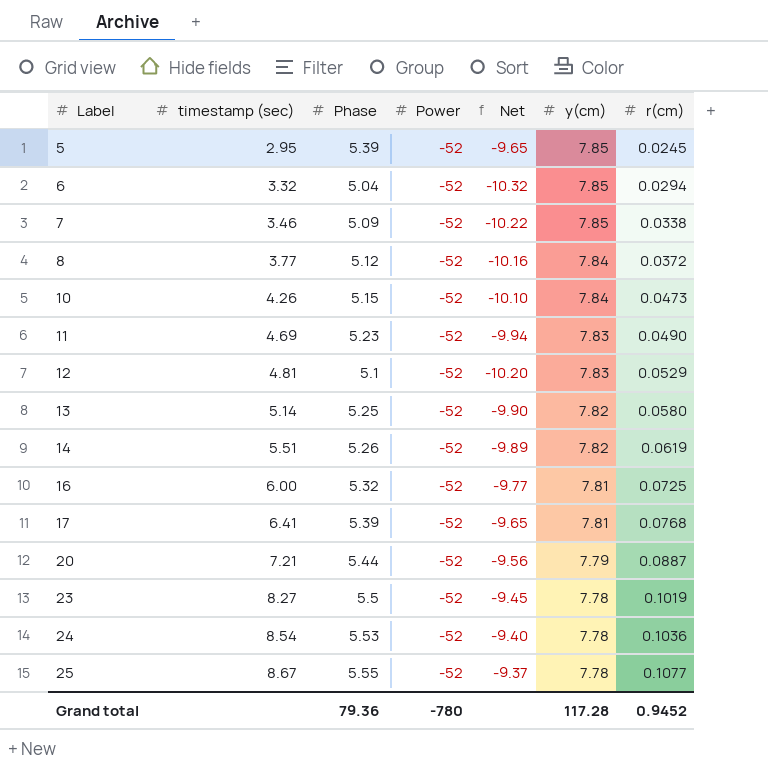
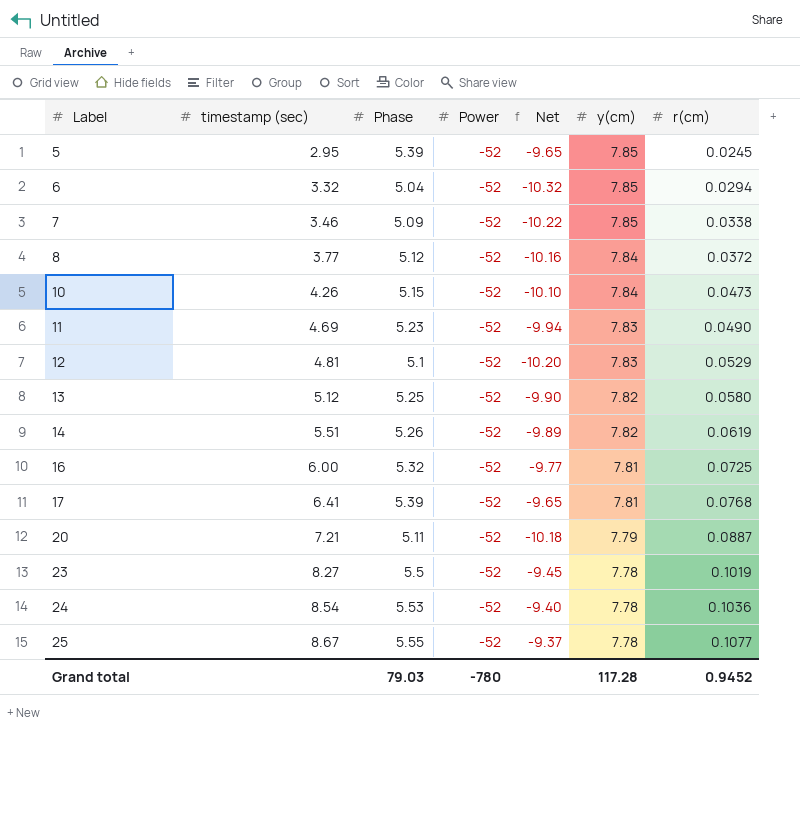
13 | timestamp (sec): 5.14 -> 5.12
20 | Phase: 5.44 -> 5.11
20 | Net: -9.56 -> -10.18
Grand total | Phase: 79.36 -> 79.03

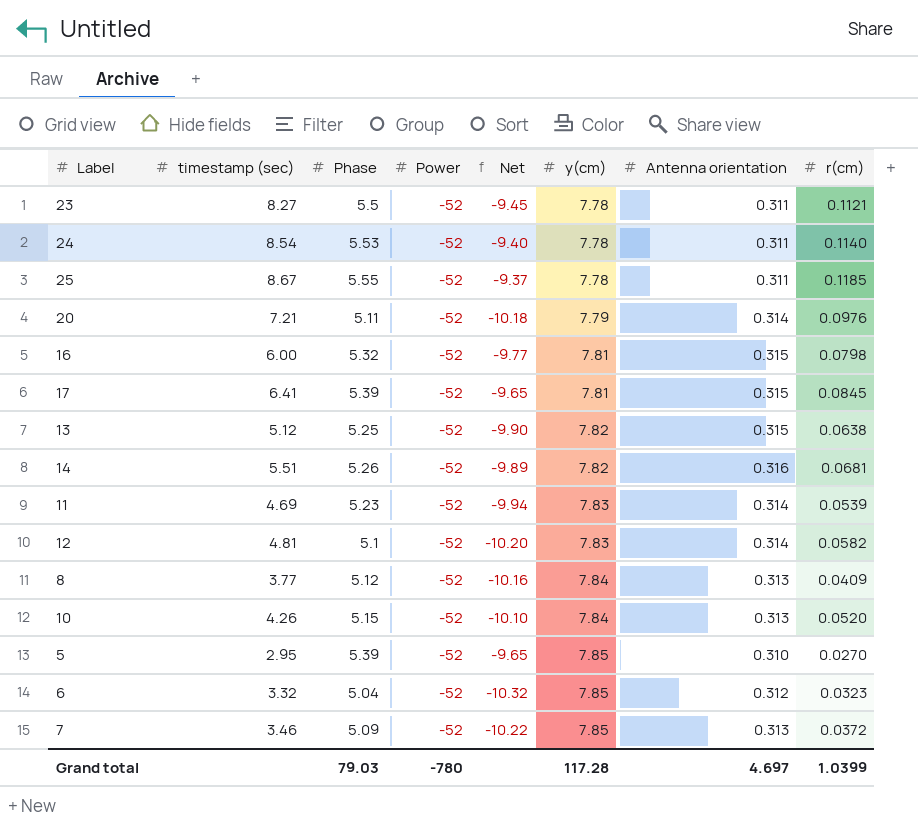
row order: Label ascending -> y(cm) ascending
column Antenna orientation | position: none -> 7
23 | r(cm): 0.1019 -> 0.1121
24 | r(cm): 0.1036 -> 0.1140
25 | r(cm): 0.1077 -> 0.1185
20 | r(cm): 0.0887 -> 0.0976
16 | r(cm): 0.0725 -> 0.0798
17 | r(cm): 0.0768 -> 0.0845
13 | r(cm): 0.0580 -> 0.0638
14 | r(cm): 0.0619 -> 0.0681
11 | r(cm): 0.0490 -> 0.0539
12 | r(cm): 0.0529 -> 0.0582
8 | r(cm): 0.0372 -> 0.0409
10 | r(cm): 0.0473 -> 0.0520
5 | r(cm): 0.0245 -> 0.0270
6 | r(cm): 0.0294 -> 0.0323
7 | r(cm): 0.0338 -> 0.0372
Grand total | r(cm): 0.9452 -> 1.0399

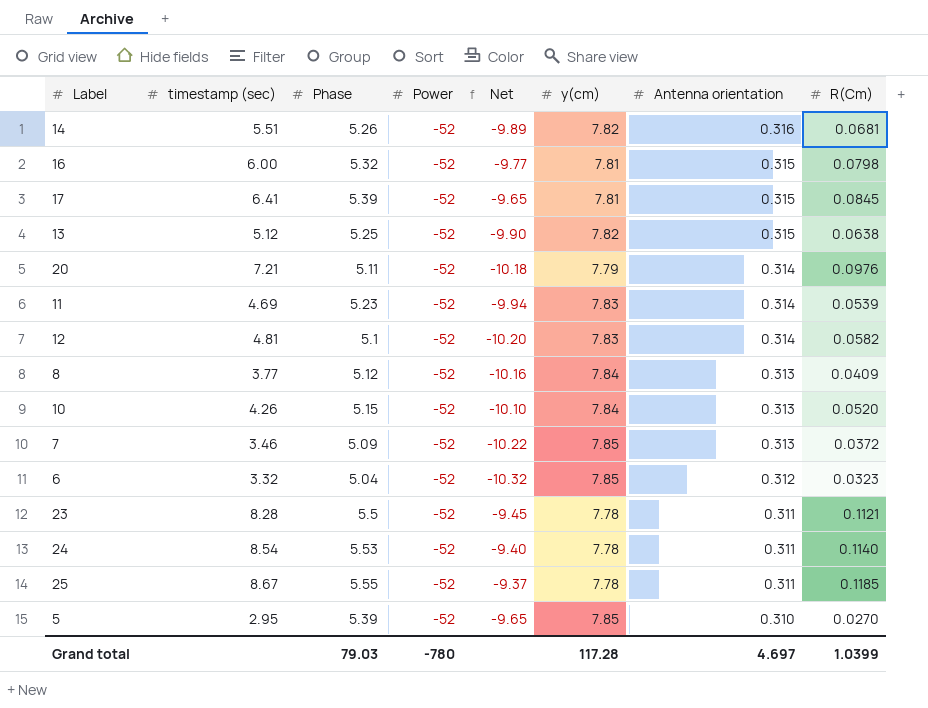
row order: y(cm) ascending -> Antenna orientation descending
column name: r(cm) -> R(Cm)
23 | timestamp (sec): 8.27 -> 8.28

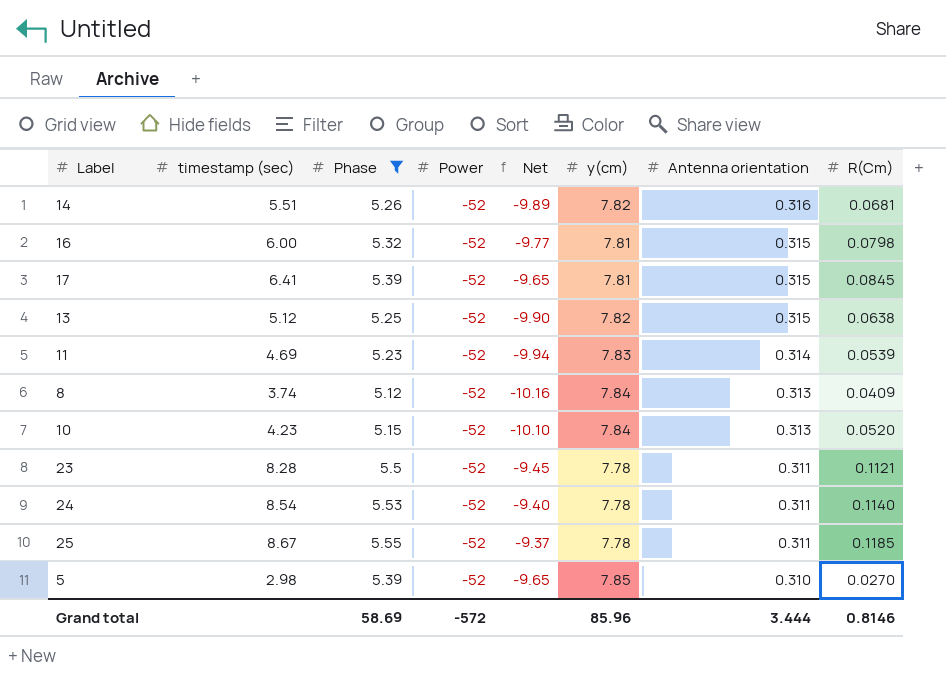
filter: none -> Phase >= 5.12
8 | timestamp (sec): 3.77 -> 3.74
10 | timestamp (sec): 4.26 -> 4.23
5 | timestamp (sec): 2.95 -> 2.98
Grand total | Phase: 79.03 -> 58.69
Grand total | Power: -780 -> -572
Grand total | y(cm): 117.28 -> 85.96
Grand total | Antenna orientation: 4.697 -> 3.444
Grand total | R(Cm): 1.0399 -> 0.8146

